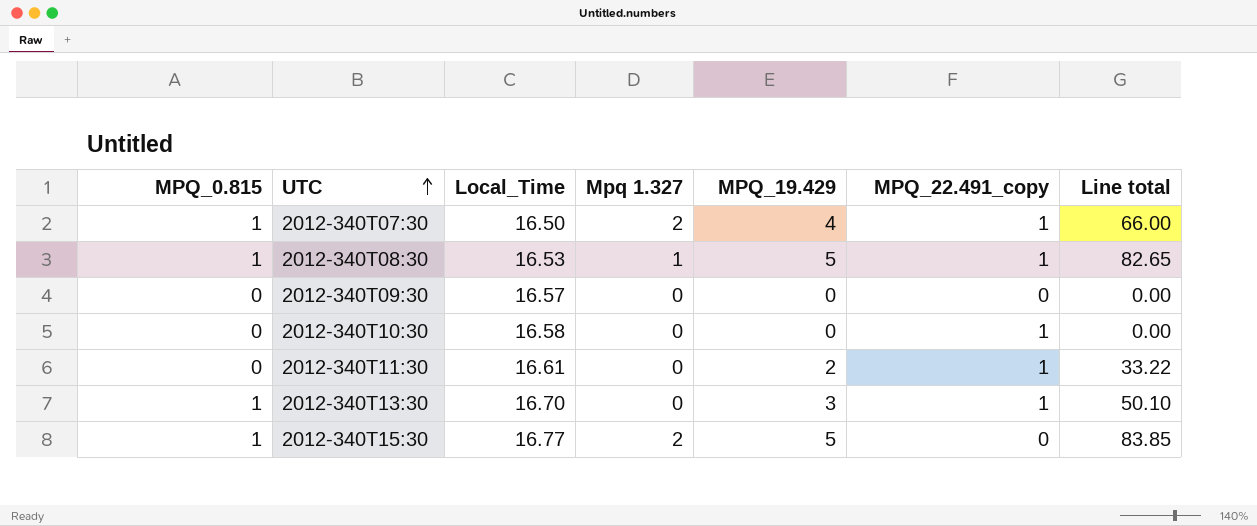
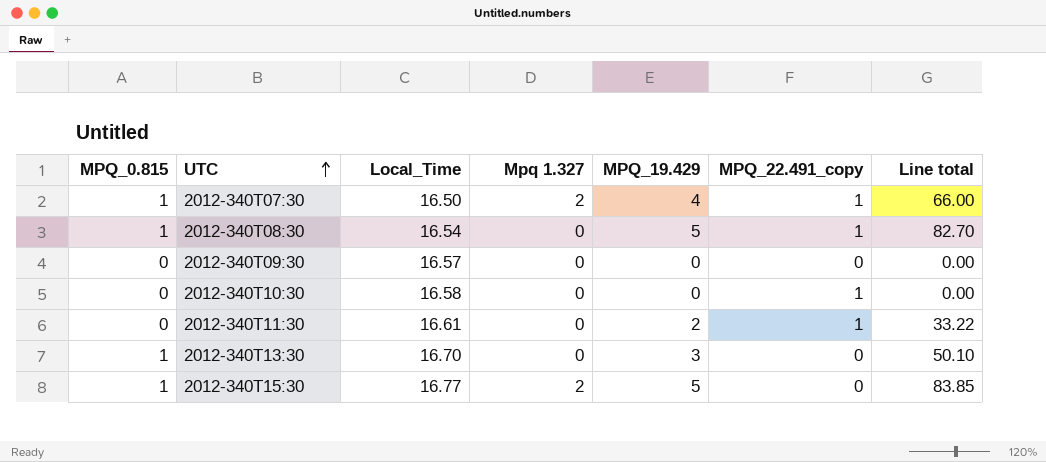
2012-340T08:30 | Local_Time: 16.53 -> 16.54
2012-340T08:30 | Mpq 1.327: 1 -> 0
2012-340T08:30 | Line total: 82.65 -> 82.70
2012-340T13:30 | MPQ_22.491_copy: 1 -> 0

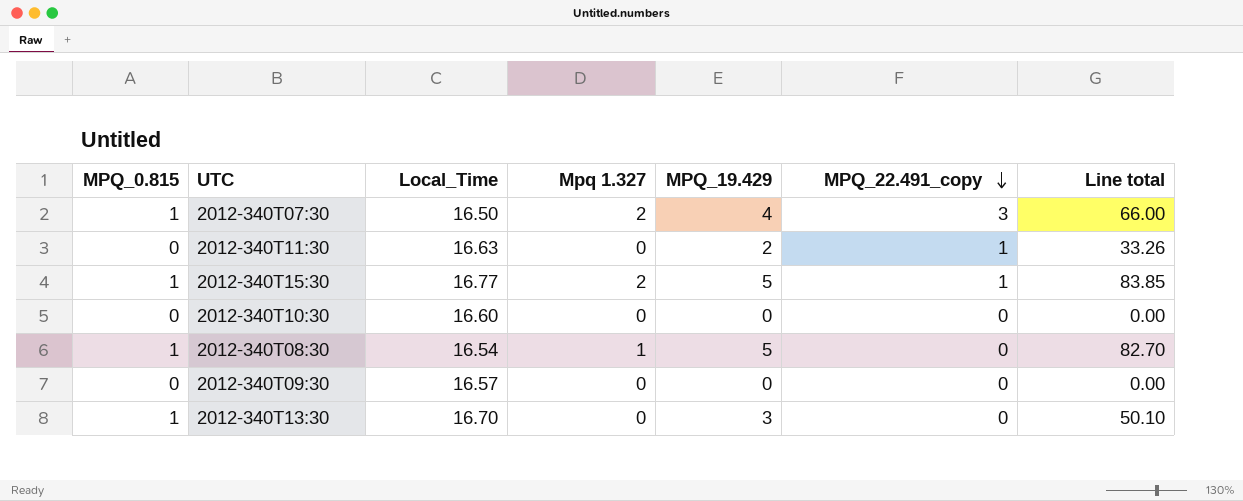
row order: UTC ascending -> MPQ_22.491_copy descending
2012-340T07:30 | MPQ_22.491_copy: 1 -> 3
2012-340T11:30 | Local_Time: 16.61 -> 16.63
2012-340T11:30 | Line total: 33.22 -> 33.26
2012-340T15:30 | MPQ_22.491_copy: 0 -> 1
2012-340T10:30 | Local_Time: 16.58 -> 16.60
2012-340T10:30 | MPQ_22.491_copy: 1 -> 0
2012-340T08:30 | Mpq 1.327: 0 -> 1
2012-340T08:30 | MPQ_22.491_copy: 1 -> 0

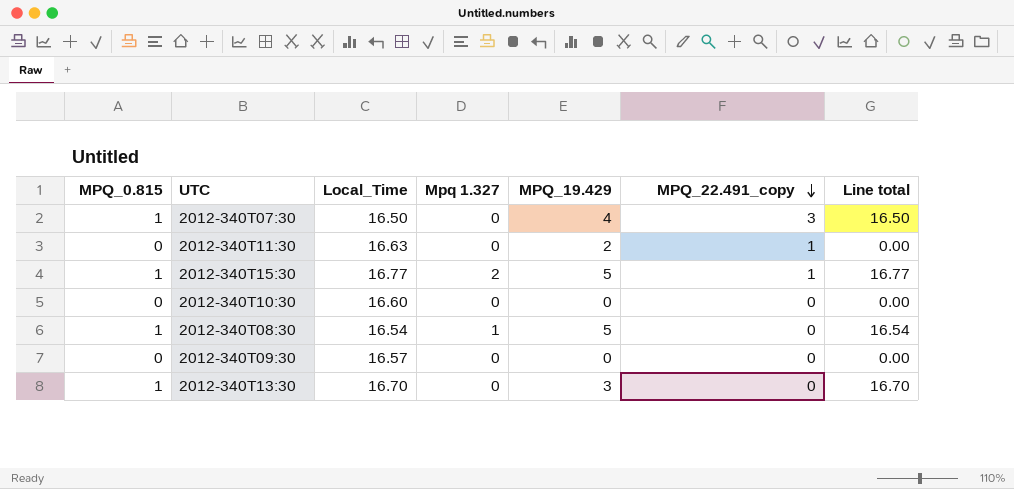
column Line total | formula: [Local_Time] * [MPQ_19.429] -> [MPQ_0.815] * [Local_Time]
2012-340T07:30 | Mpq 1.327: 2 -> 0

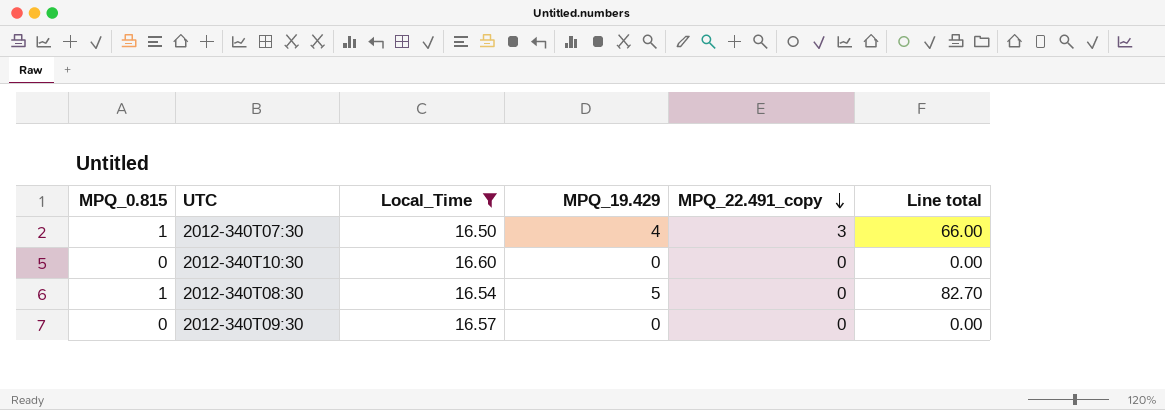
filter: none -> Local_Time <= 16.60
column Mpq 1.327 | position: 4 -> none
column Line total | formula: [MPQ_0.815] * [Local_Time] -> [Local_Time] * [MPQ_19.429]

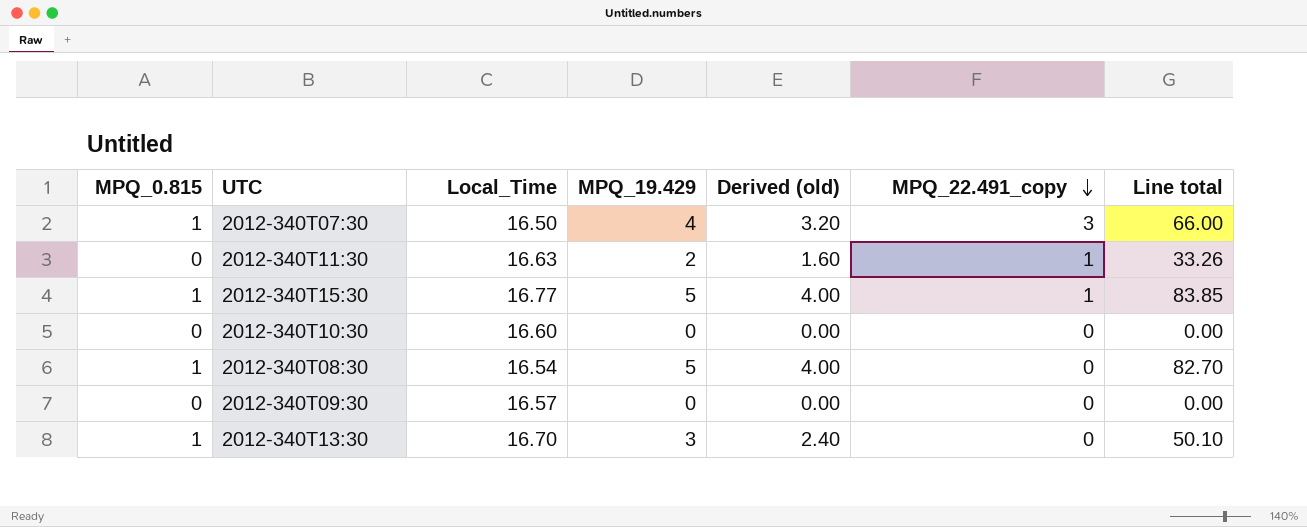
filter: Local_Time <= 16.60 -> none
column Derived (old) | formula: none -> [MPQ_19.429] * 0.8

